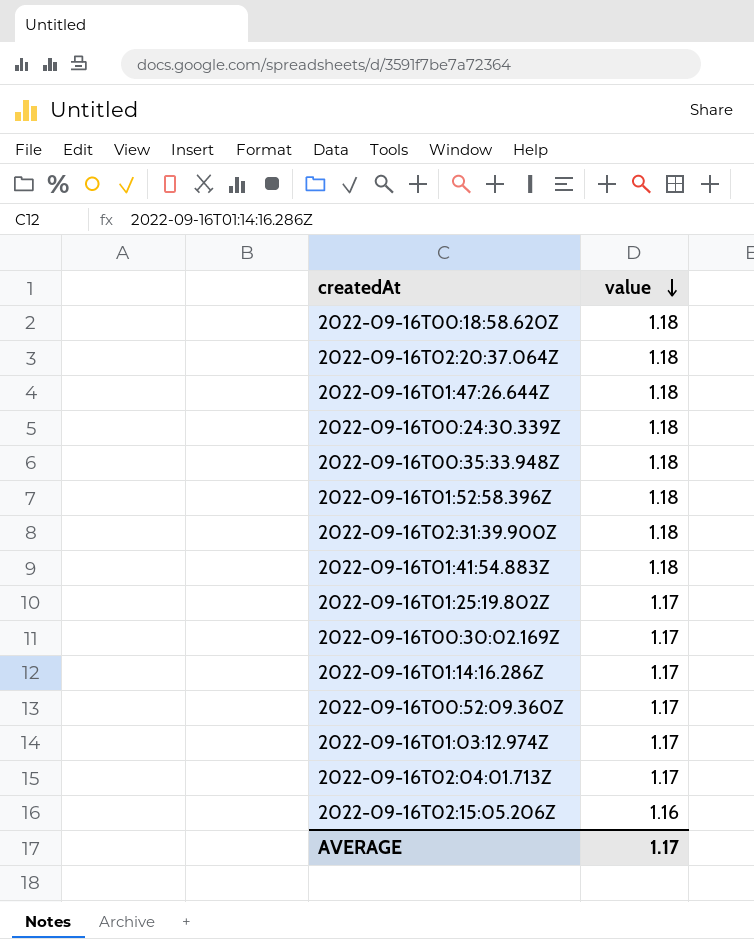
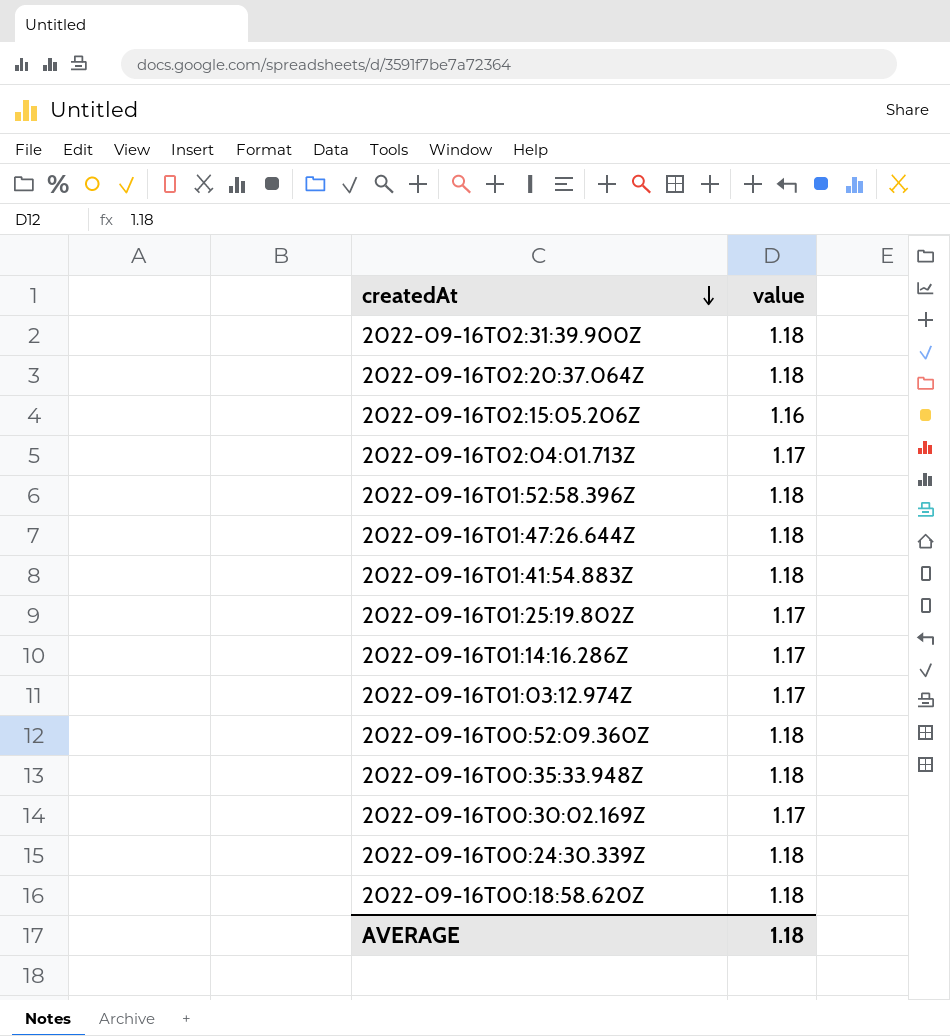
row order: value descending -> createdAt descending
2022-09-16T00:52:09.360Z | value: 1.17 -> 1.18
AVERAGE | value: 1.17 -> 1.18

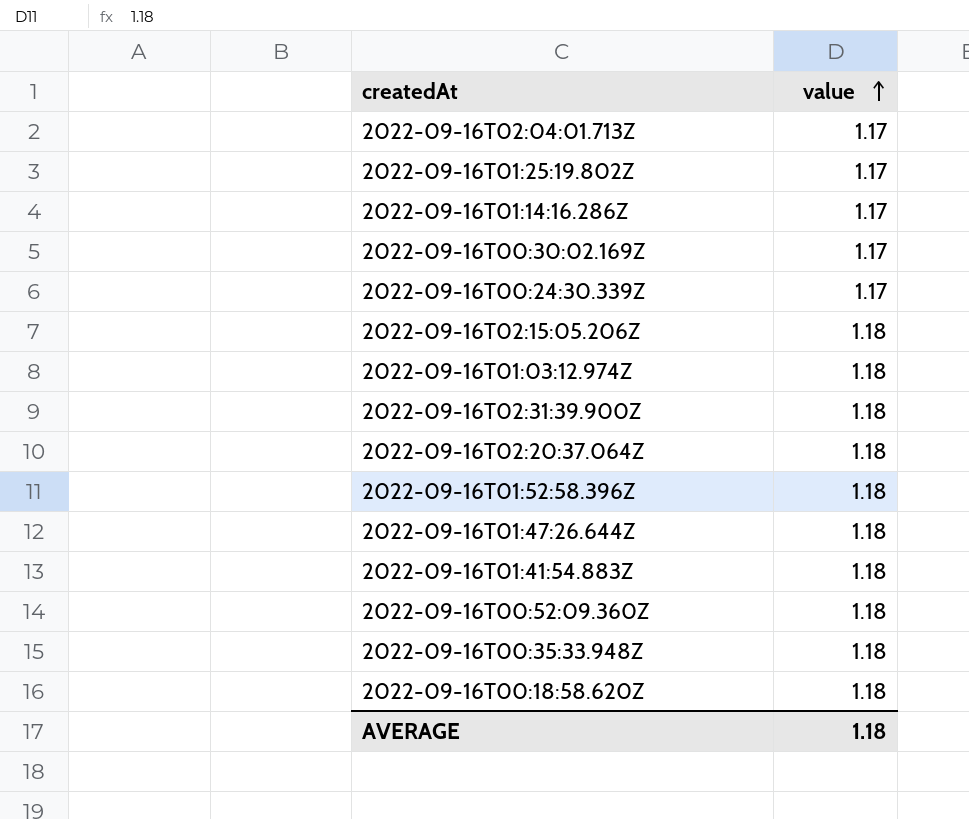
row order: createdAt descending -> value ascending
2022-09-16T00:24:30.339Z | value: 1.18 -> 1.17
2022-09-16T02:15:05.206Z | value: 1.16 -> 1.18
2022-09-16T01:03:12.974Z | value: 1.17 -> 1.18

